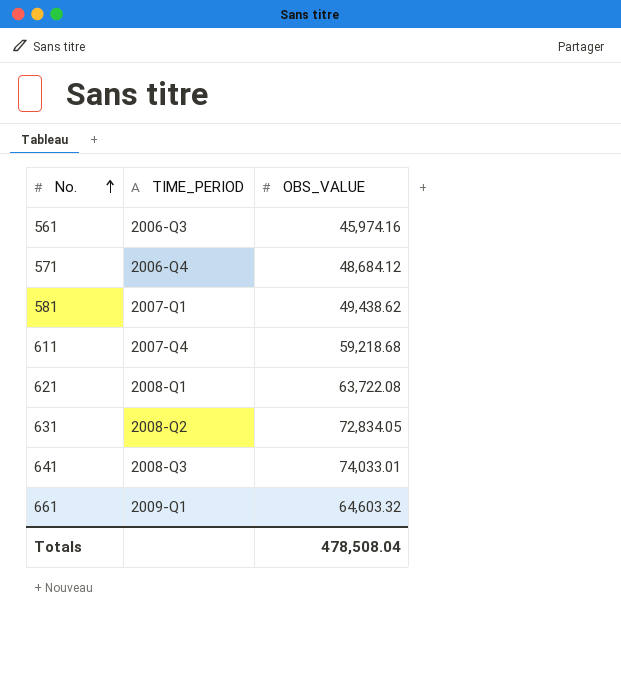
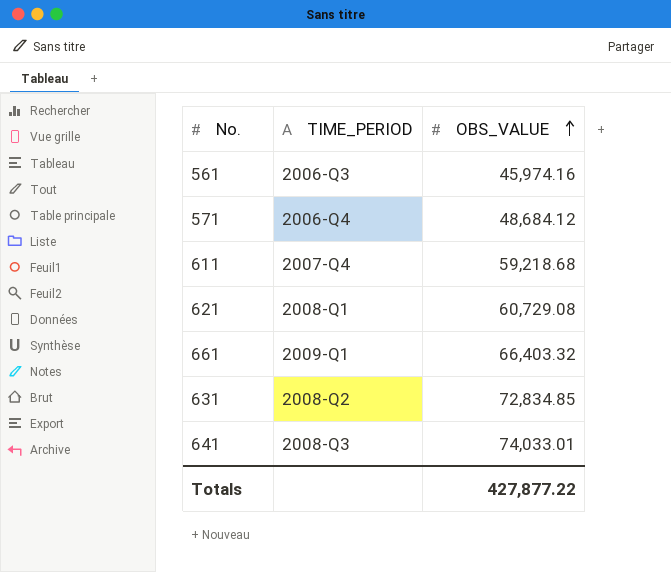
row order: No. ascending -> OBS_VALUE ascending
row 581: 2007-Q1 | 49,438.62 -> none
621 | OBS_VALUE: 63,722.08 -> 60,729.08
661 | OBS_VALUE: 64,603.32 -> 66,403.32
631 | OBS_VALUE: 72,834.05 -> 72,834.85
Totals | OBS_VALUE: 478,508.04 -> 427,877.22

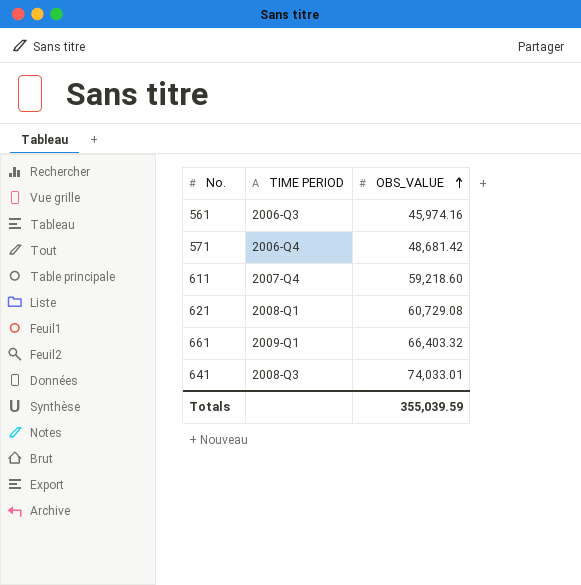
column name: TIME_PERIOD -> TIME PERIOD
row 631: 2008-Q2 | 72,834.85 -> none
571 | OBS_VALUE: 48,684.12 -> 48,681.42
611 | OBS_VALUE: 59,218.68 -> 59,218.60
Totals | OBS_VALUE: 427,877.22 -> 355,039.59

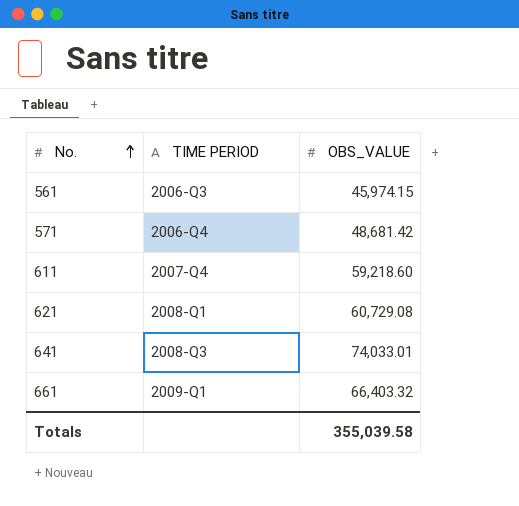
row order: OBS_VALUE ascending -> No. ascending
561 | OBS_VALUE: 45,974.16 -> 45,974.15
Totals | OBS_VALUE: 355,039.59 -> 355,039.58

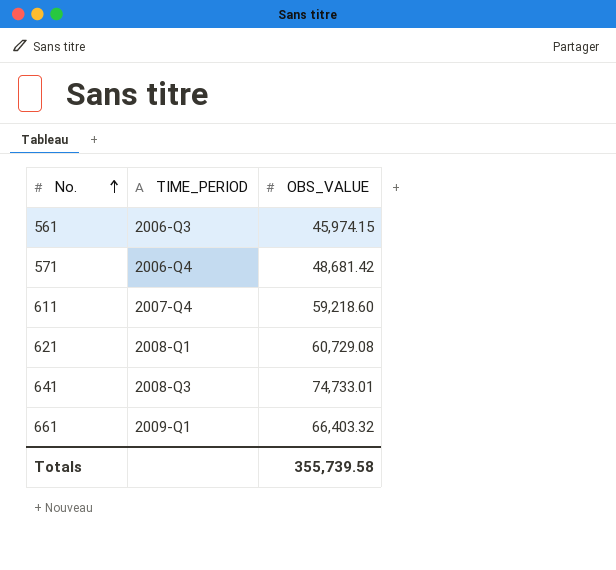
column name: TIME PERIOD -> TIME_PERIOD
641 | OBS_VALUE: 74,033.01 -> 74,733.01
Totals | OBS_VALUE: 355,039.58 -> 355,739.58

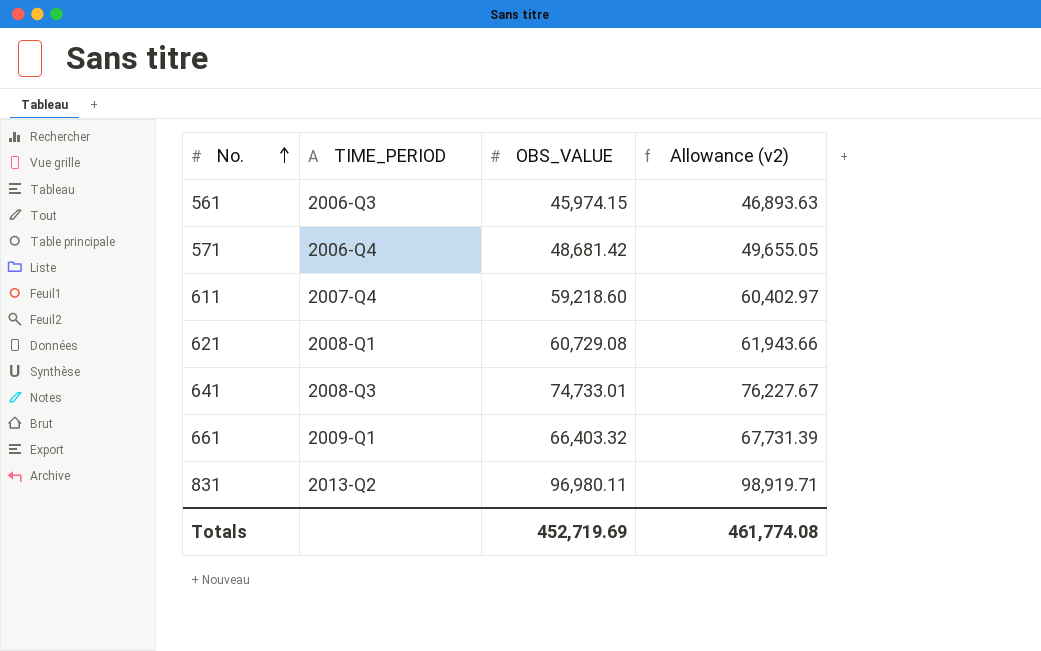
column Allowance (v2) | formula: none -> [OBS_VALUE] * 1.02
row 831: none -> 2013-Q2 | 96,980.11 | 98,919.71
Totals | OBS_VALUE: 355,739.58 -> 452,719.69

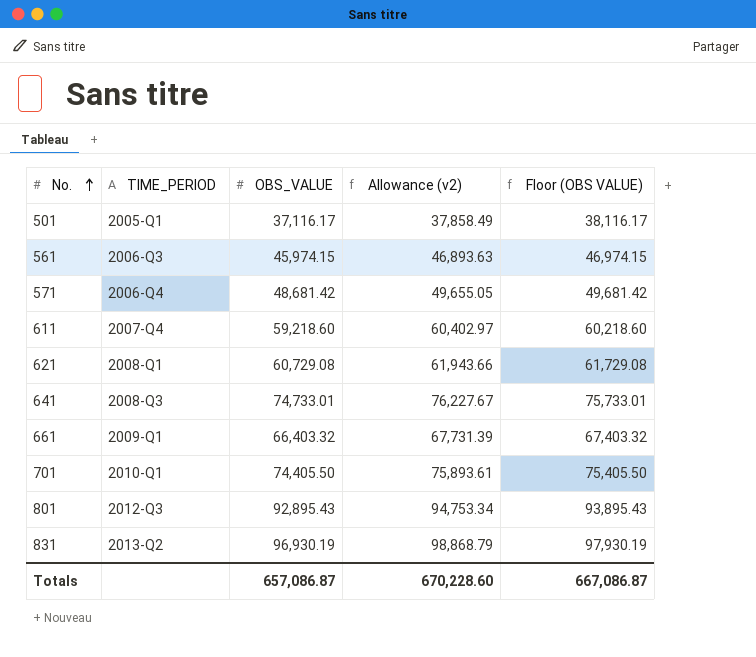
column Floor (OBS VALUE) | formula: none -> [OBS_VALUE] + 1000
row 501: none -> 2005-Q1 | 37,116.17 | 37,858.49 | 38,116.17
row 701: none -> 2010-Q1 | 74,405.50 | 75,893.61 | 75,405.50
row 801: none -> 2012-Q3 | 92,895.43 | 94,753.34 | 93,895.43
831 | OBS_VALUE: 96,980.11 -> 96,930.19
831 | Allowance (v2): 98,919.71 -> 98,868.79
Totals | OBS_VALUE: 452,719.69 -> 657,086.87
Totals | Allowance (v2): 461,774.08 -> 670,228.60

